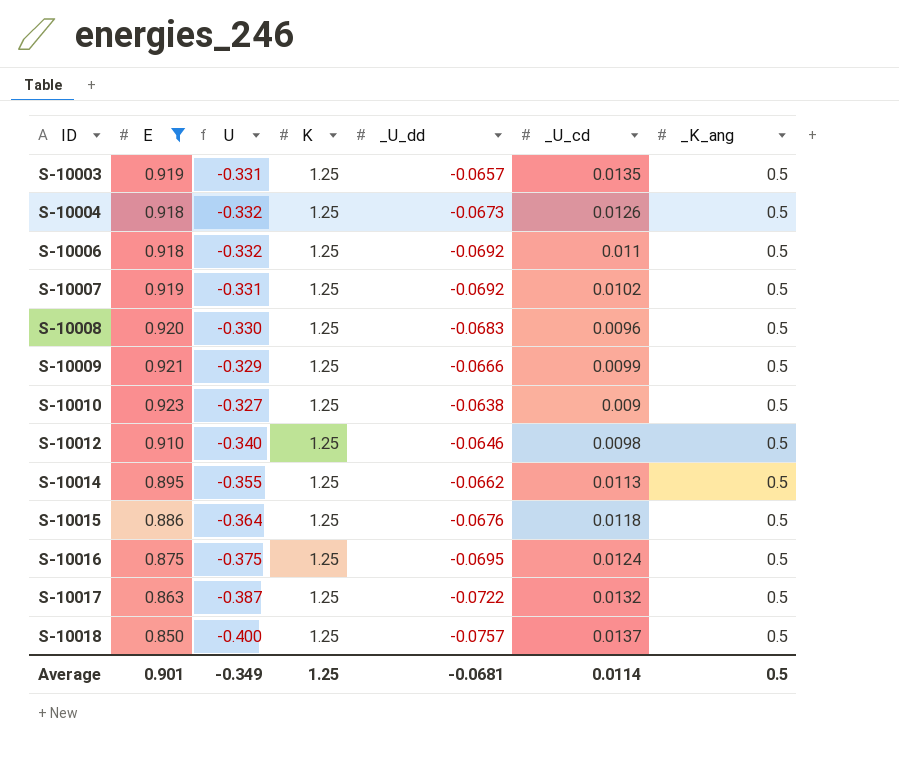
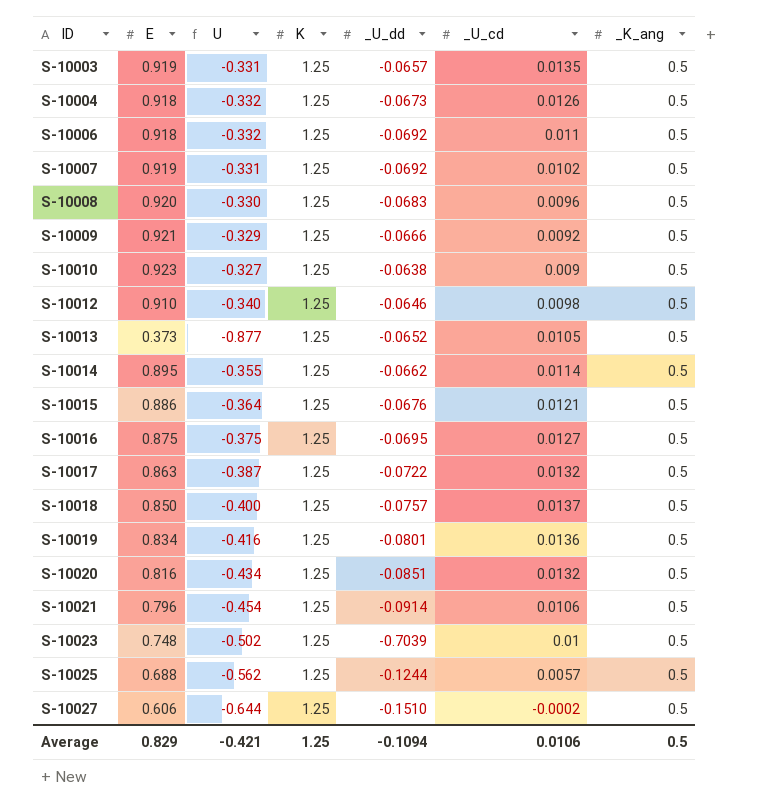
filter: E >= 0.850 -> none
S-10009 | _U_cd: 0.0099 -> 0.0092
S-10014 | _U_cd: 0.0113 -> 0.0114
S-10015 | _U_cd: 0.0118 -> 0.0121
S-10016 | _U_cd: 0.0124 -> 0.0127
Average | E: 0.901 -> 0.829
Average | U: -0.349 -> -0.421
Average | _U_dd: -0.0681 -> -0.1094
Average | _U_cd: 0.0114 -> 0.0106

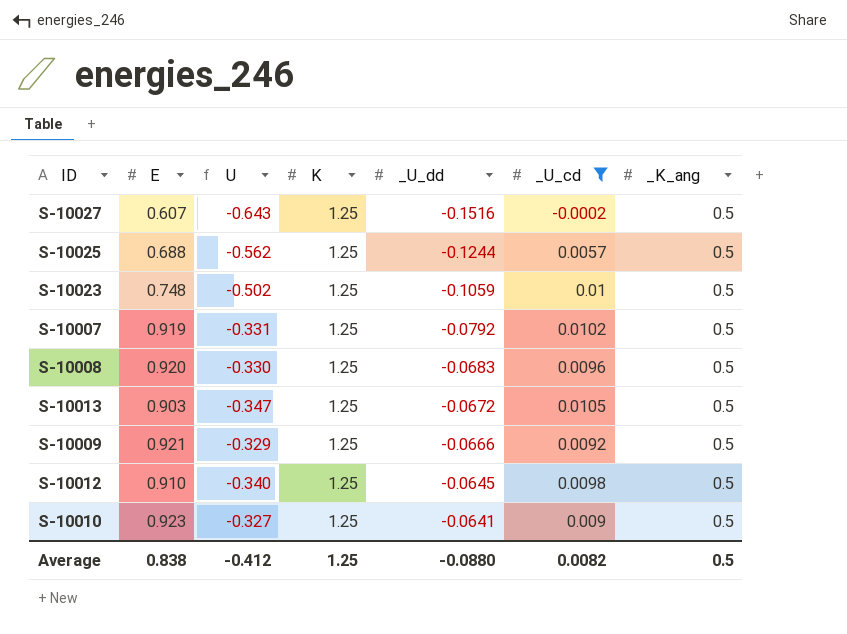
filter: none -> _U_cd <= 0.0105
row order: ID ascending -> _U_dd ascending
S-10027 | E: 0.606 -> 0.607
S-10027 | U: -0.644 -> -0.643
S-10027 | _U_dd: -0.1510 -> -0.1516
S-10023 | _U_dd: -0.7039 -> -0.1059
S-10007 | _U_dd: -0.0692 -> -0.0792
S-10013 | E: 0.373 -> 0.903
S-10013 | U: -0.877 -> -0.347
S-10013 | _U_dd: -0.0652 -> -0.0672
S-10012 | _U_dd: -0.0646 -> -0.0645
S-10010 | _U_dd: -0.0638 -> -0.0641
Average | E: 0.829 -> 0.838
Average | U: -0.421 -> -0.412
Average | _U_dd: -0.1094 -> -0.0880
Average | _U_cd: 0.0106 -> 0.0082

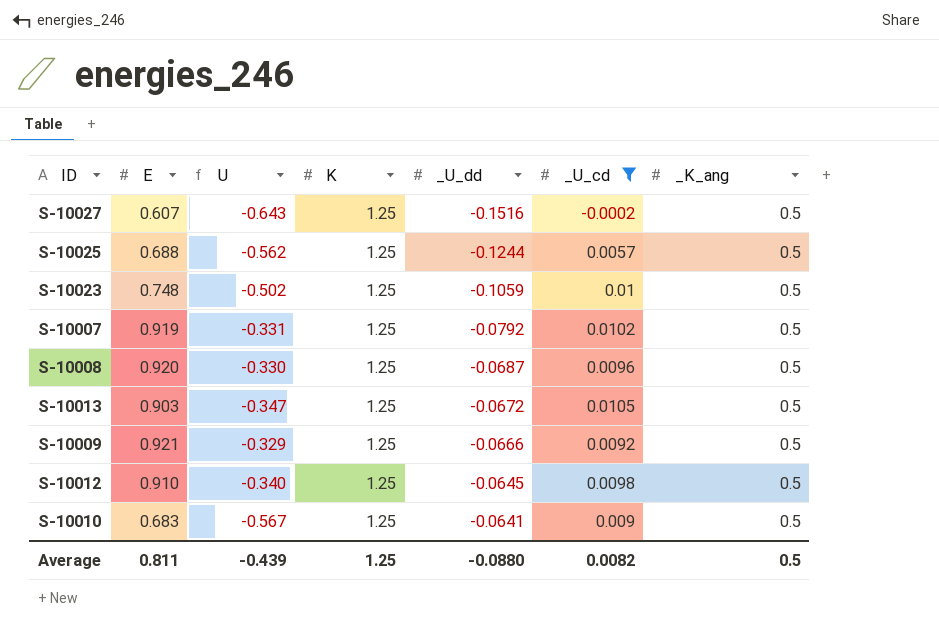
S-10008 | _U_dd: -0.0683 -> -0.0687
S-10010 | E: 0.923 -> 0.683
S-10010 | U: -0.327 -> -0.567
Average | E: 0.838 -> 0.811
Average | U: -0.412 -> -0.439

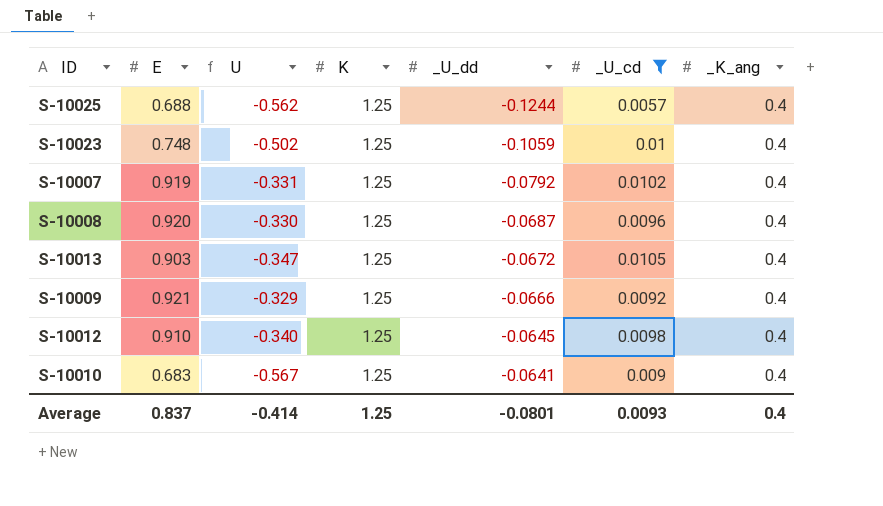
row S-10027: 0.607 | -0.643 | 1.25 | -0.1516 | -0.0002 | 0.5 -> none
S-10025 | _K_ang: 0.5 -> 0.4
S-10023 | _K_ang: 0.5 -> 0.4
S-10007 | _K_ang: 0.5 -> 0.4
S-10008 | _K_ang: 0.5 -> 0.4
S-10013 | _K_ang: 0.5 -> 0.4
S-10009 | _K_ang: 0.5 -> 0.4
S-10012 | _K_ang: 0.5 -> 0.4
S-10010 | _K_ang: 0.5 -> 0.4
Average | E: 0.811 -> 0.837
Average | U: -0.439 -> -0.414
Average | _U_dd: -0.0880 -> -0.0801
Average | _U_cd: 0.0082 -> 0.0093
Average | _K_ang: 0.5 -> 0.4

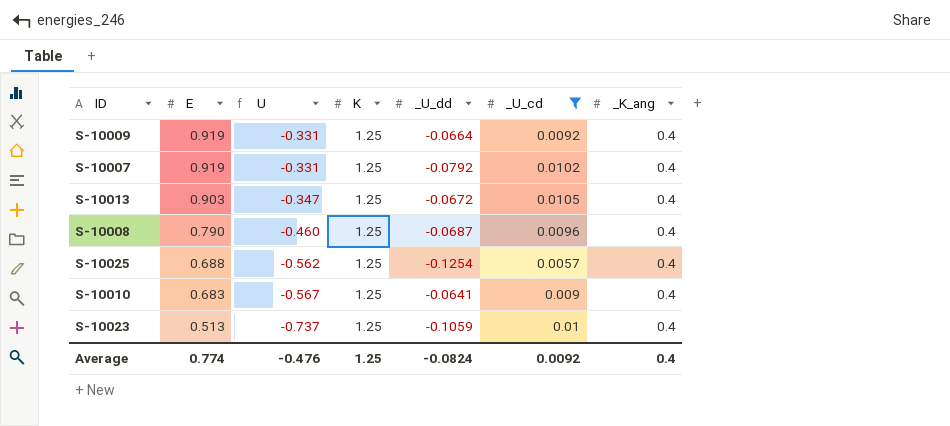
row order: _U_dd ascending -> E descending
row S-10012: 0.910 | -0.340 | 1.25 | -0.0645 | 0.0098 | 0.4 -> none
S-10009 | E: 0.921 -> 0.919
S-10009 | U: -0.329 -> -0.331
S-10009 | _U_dd: -0.0666 -> -0.0664
S-10008 | E: 0.920 -> 0.790
S-10008 | U: -0.330 -> -0.460
S-10025 | _U_dd: -0.1244 -> -0.1254
S-10023 | E: 0.748 -> 0.513
S-10023 | U: -0.502 -> -0.737
Average | E: 0.837 -> 0.774
Average | U: -0.414 -> -0.476
Average | _U_dd: -0.0801 -> -0.0824
Average | _U_cd: 0.0093 -> 0.0092

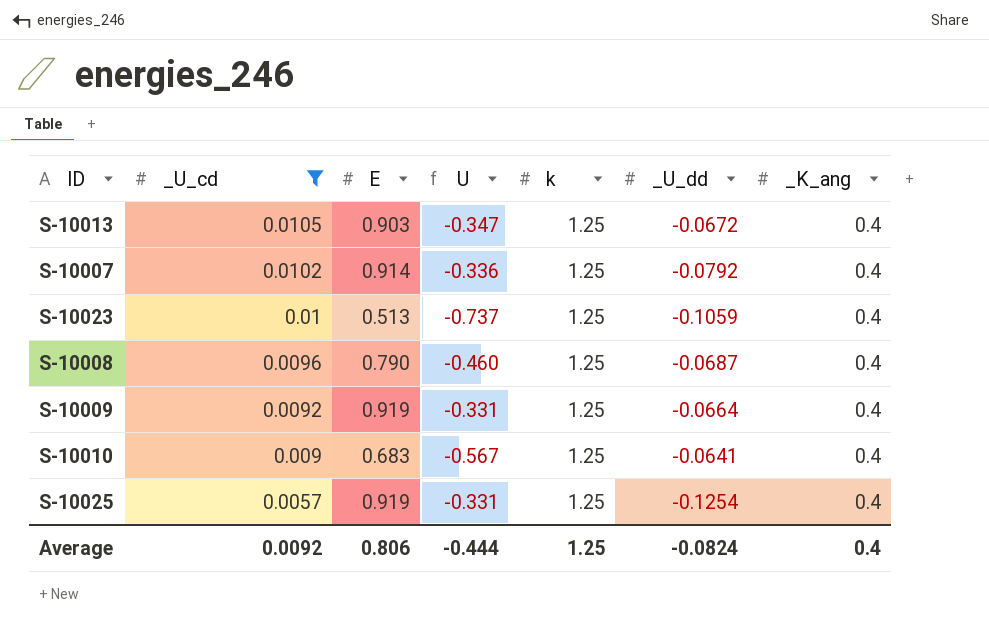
row order: E descending -> _U_cd descending
column _U_cd | position: 6 -> 2
column name: K -> k
S-10007 | E: 0.919 -> 0.914
S-10007 | U: -0.331 -> -0.336
S-10025 | E: 0.688 -> 0.919
S-10025 | U: -0.562 -> -0.331
Average | E: 0.774 -> 0.806
Average | U: -0.476 -> -0.444

